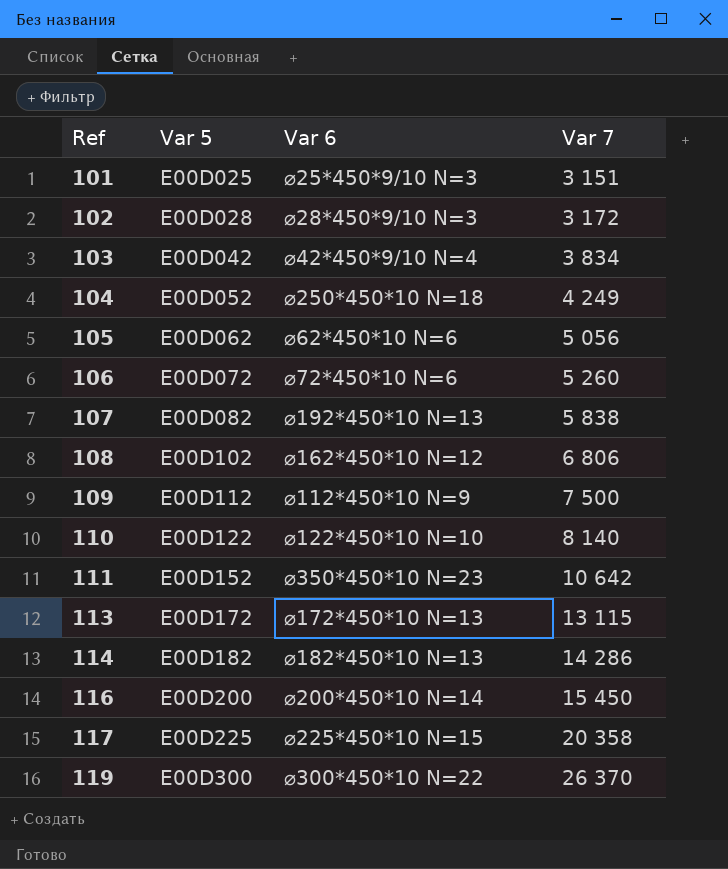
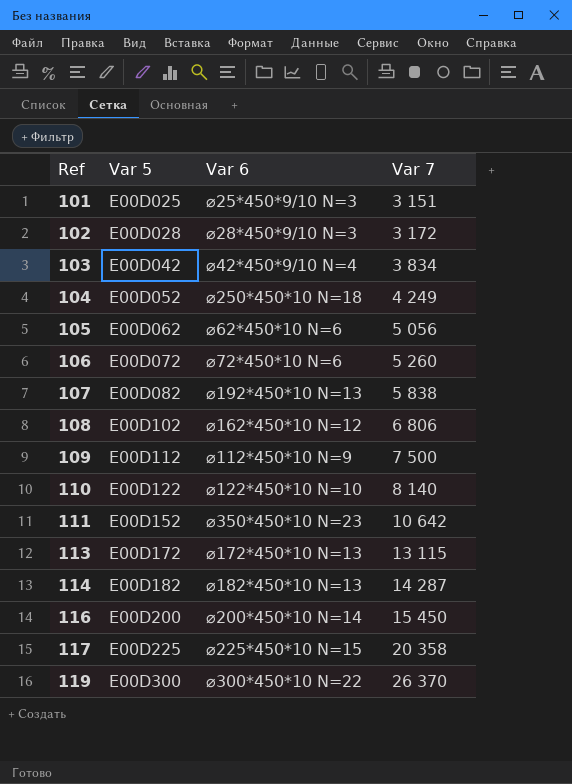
114 | Var 7: 14 286 -> 14 287

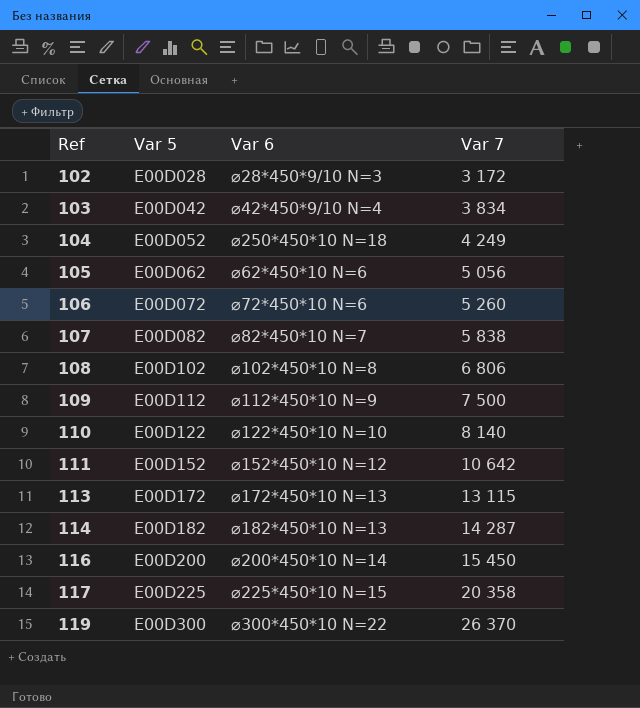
row 101: E00D025 | ⌀25*450*9/10 N=3 | 3 151 -> none
107 | Var 6: ⌀192*450*10 N=13 -> ⌀82*450*10 N=7
108 | Var 6: ⌀162*450*10 N=12 -> ⌀102*450*10 N=8
111 | Var 6: ⌀350*450*10 N=23 -> ⌀152*450*10 N=12

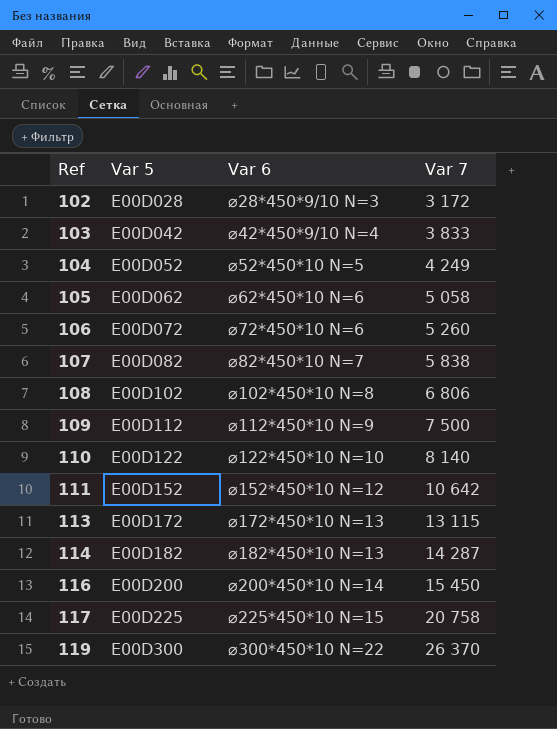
103 | Var 7: 3 834 -> 3 833
104 | Var 6: ⌀250*450*10 N=18 -> ⌀52*450*10 N=5
105 | Var 7: 5 056 -> 5 058
117 | Var 7: 20 358 -> 20 758

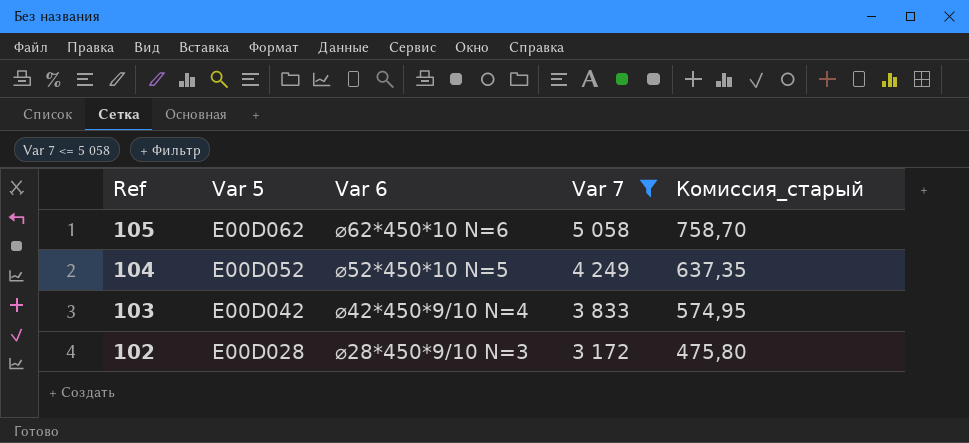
filter: none -> Var 7 <= 5 058
row order: Ref ascending -> Ref descending
column Комиссия_старый | formula: none -> [Var 7] * 0,15

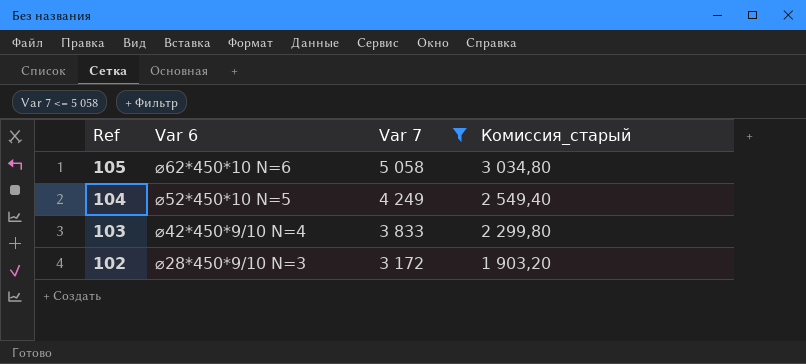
column Var 5 | position: 2 -> none
column Комиссия_старый | formula: [Var 7] * 0,15 -> [Var 7] * 0,6

